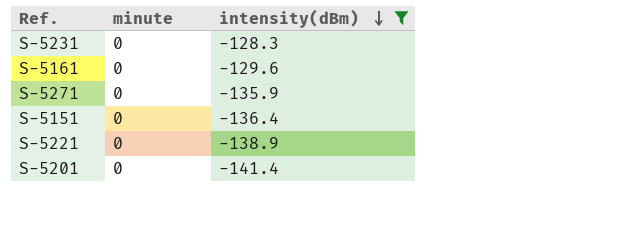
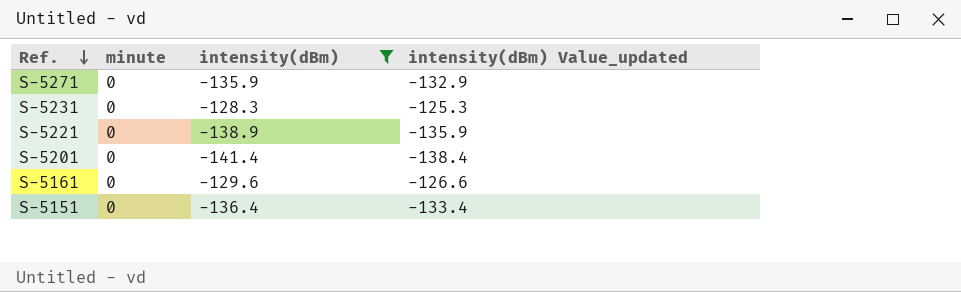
row order: intensity(dBm) descending -> Ref. descending
column intensity(dBm) Value_updated | formula: none -> [intensity(dBm)] + 3

